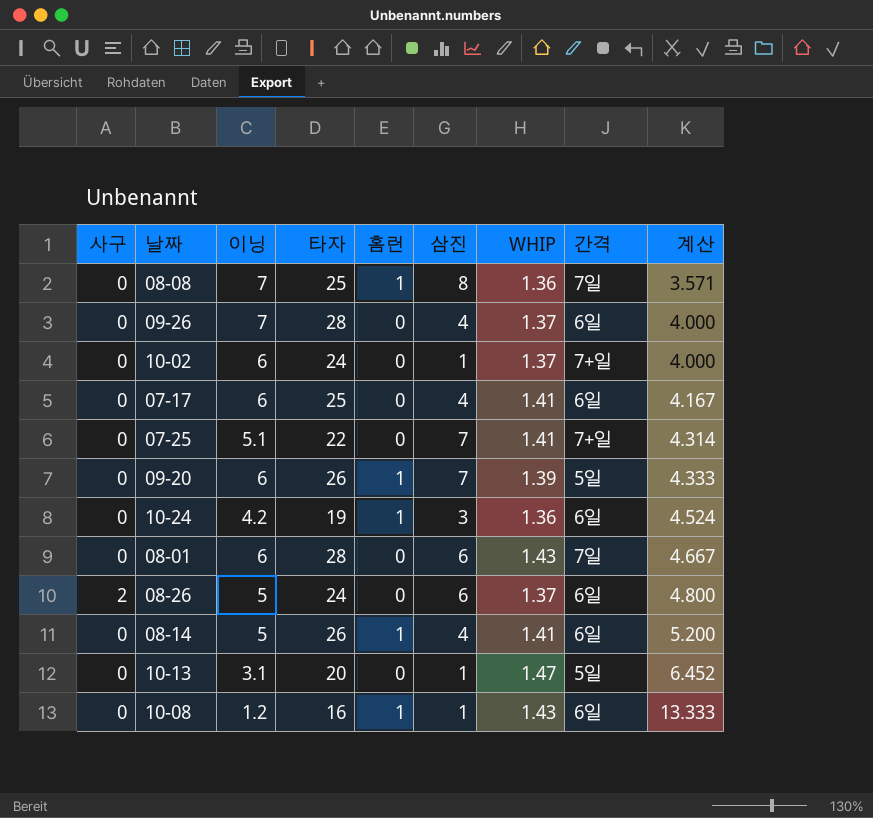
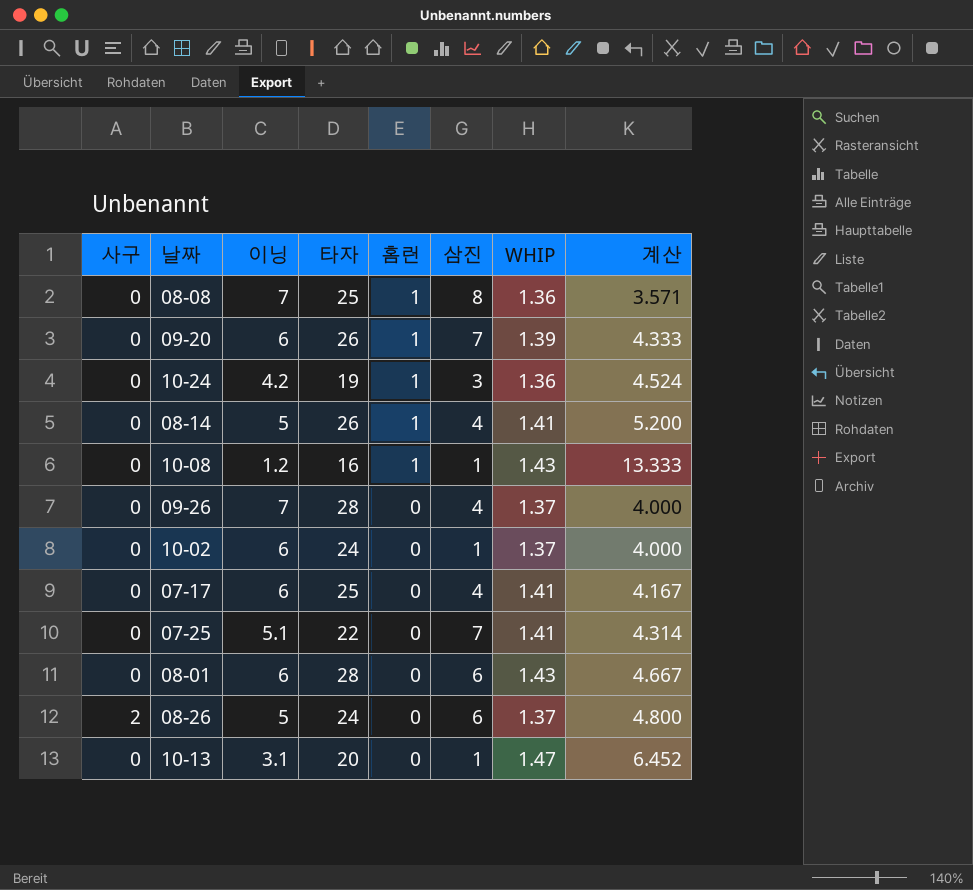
row order: 계산 ascending -> 홈런 descending
column 간격 | position: 8 -> none

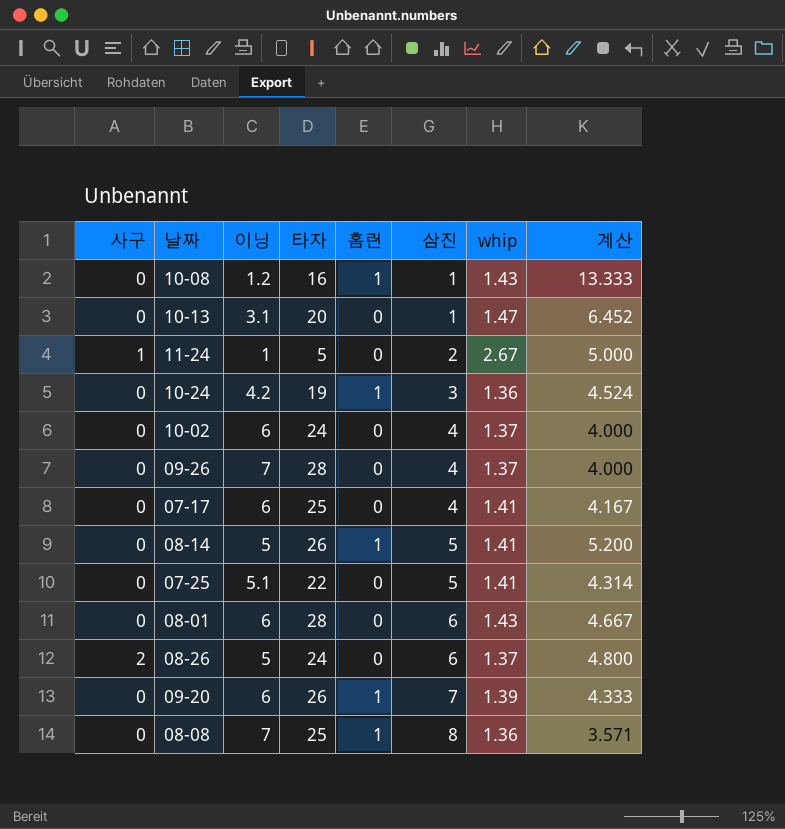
row order: 홈런 descending -> 삼진 ascending
column name: WHIP -> whip
row 11-24: none -> 1 | 1 | 5 | 0 | 2 | 2.67 | 5.000
10-02 | 삼진: 1 -> 4
08-14 | 삼진: 4 -> 5
07-25 | 삼진: 7 -> 5

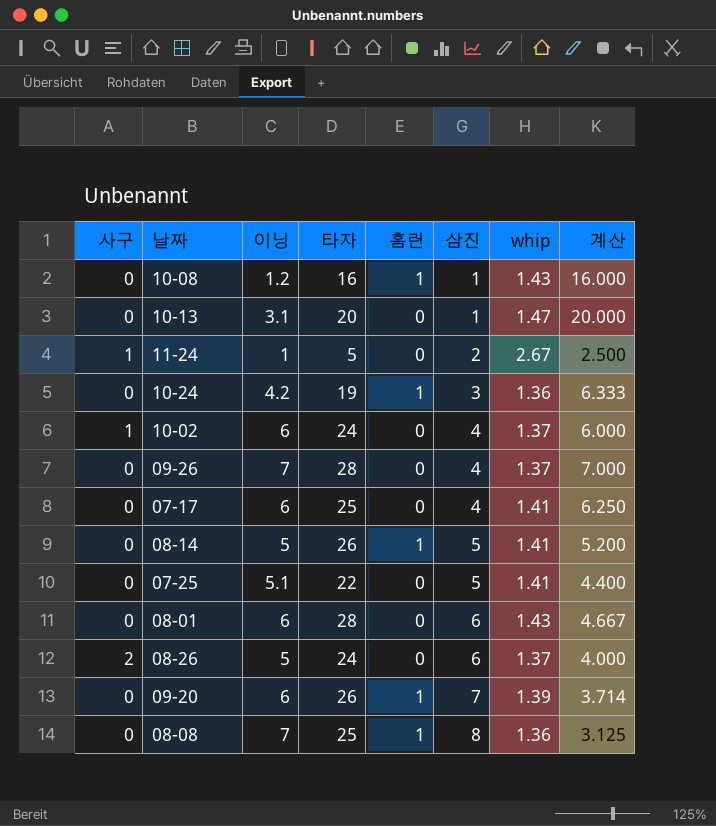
column 계산 | formula: [타자] / [이닝] -> [타자] / [삼진]
10-02 | 사구: 0 -> 1

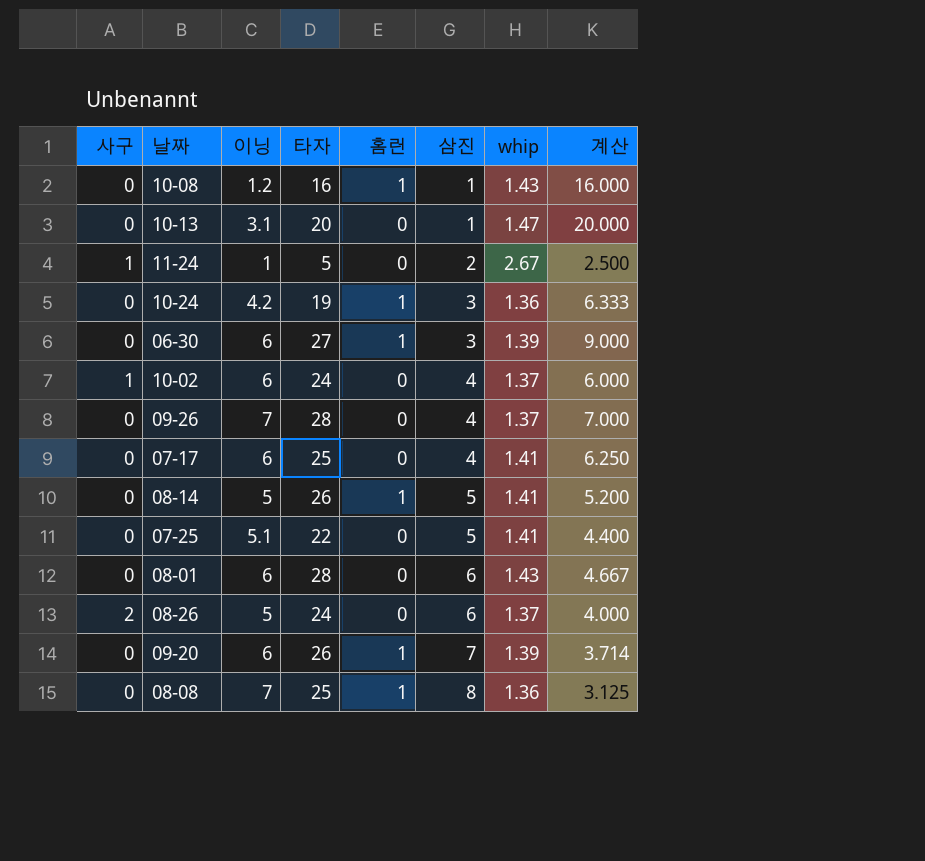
row 06-30: none -> 0 | 6 | 27 | 1 | 3 | 1.39 | 9.000

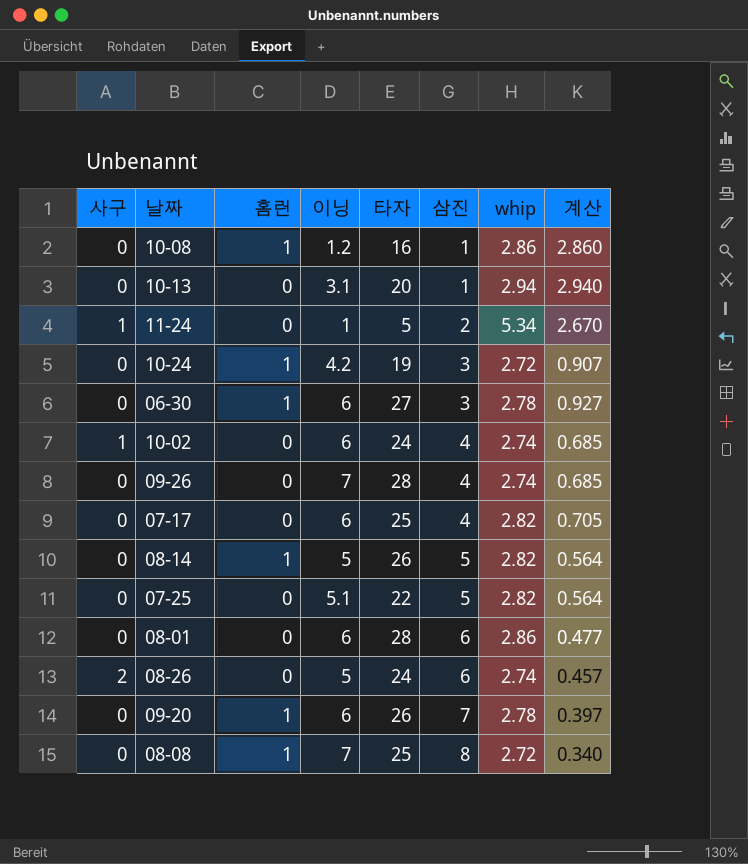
column 홈런 | position: 5 -> 3
column 계산 | formula: [타자] / [삼진] -> [whip] / [삼진]
10-08 | whip: 1.43 -> 2.86
10-13 | whip: 1.47 -> 2.94
11-24 | whip: 2.67 -> 5.34
10-24 | whip: 1.36 -> 2.72
06-30 | whip: 1.39 -> 2.78
10-02 | whip: 1.37 -> 2.74
09-26 | whip: 1.37 -> 2.74
07-17 | whip: 1.41 -> 2.82
08-14 | whip: 1.41 -> 2.82
07-25 | whip: 1.41 -> 2.82
08-01 | whip: 1.43 -> 2.86
08-26 | whip: 1.37 -> 2.74
09-20 | whip: 1.39 -> 2.78
08-08 | whip: 1.36 -> 2.72

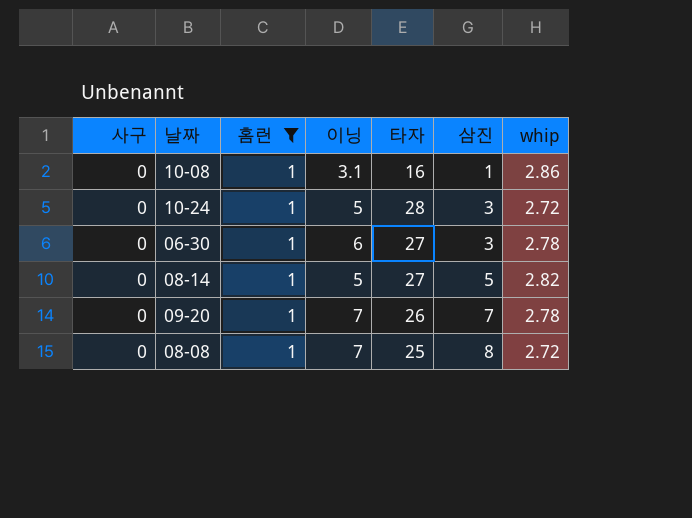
filter: none -> 홈런 = 1
column 계산 | formula: [whip] / [삼진] -> none
10-08 | 이닝: 1.2 -> 3.1
10-24 | 이닝: 4.2 -> 5
10-24 | 타자: 19 -> 28
08-14 | 타자: 26 -> 27
09-20 | 이닝: 6 -> 7

